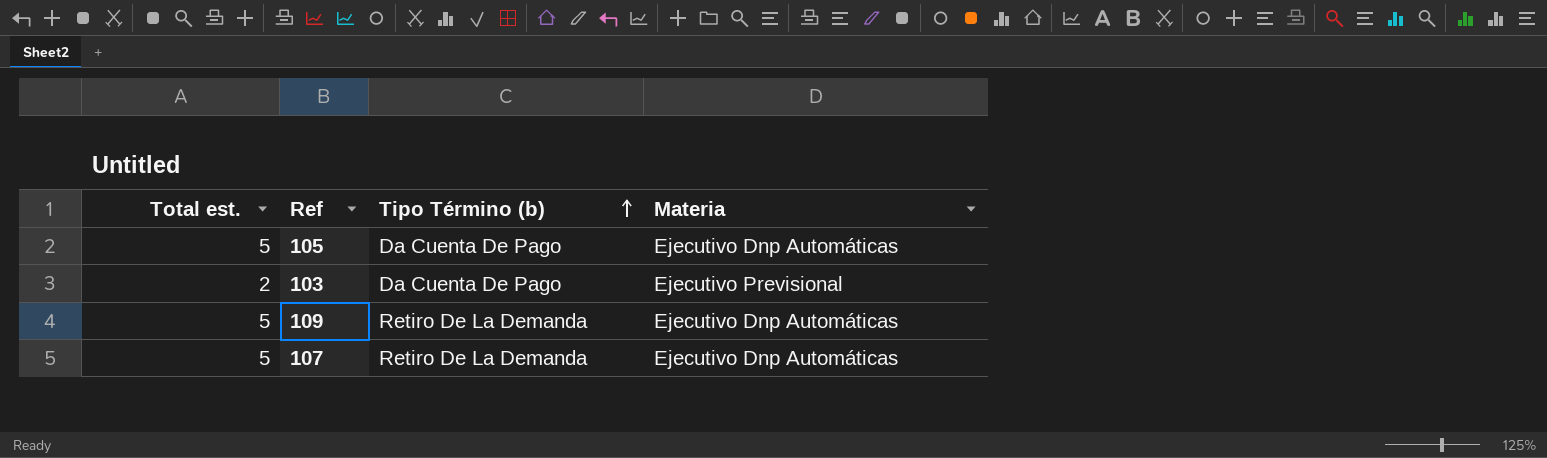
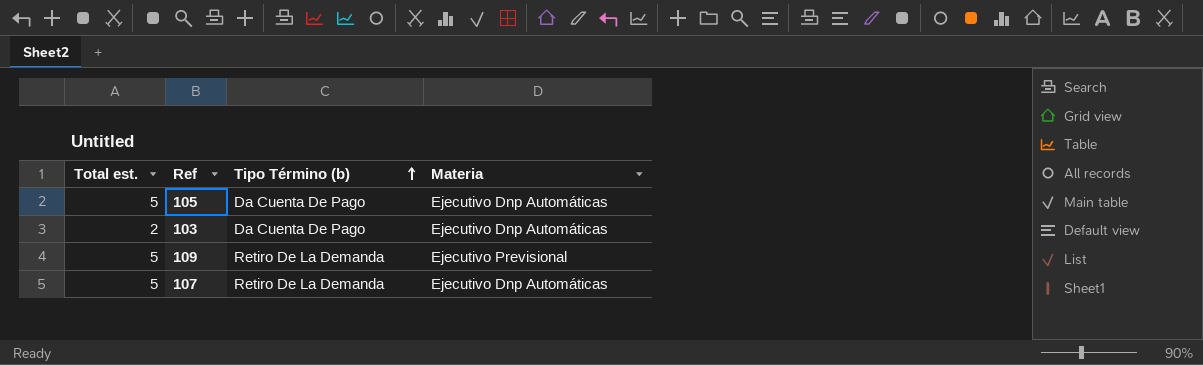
103 | Materia: Ejecutivo Previsional -> Ejecutivo Dnp Automáticas
109 | Materia: Ejecutivo Dnp Automáticas -> Ejecutivo Previsional

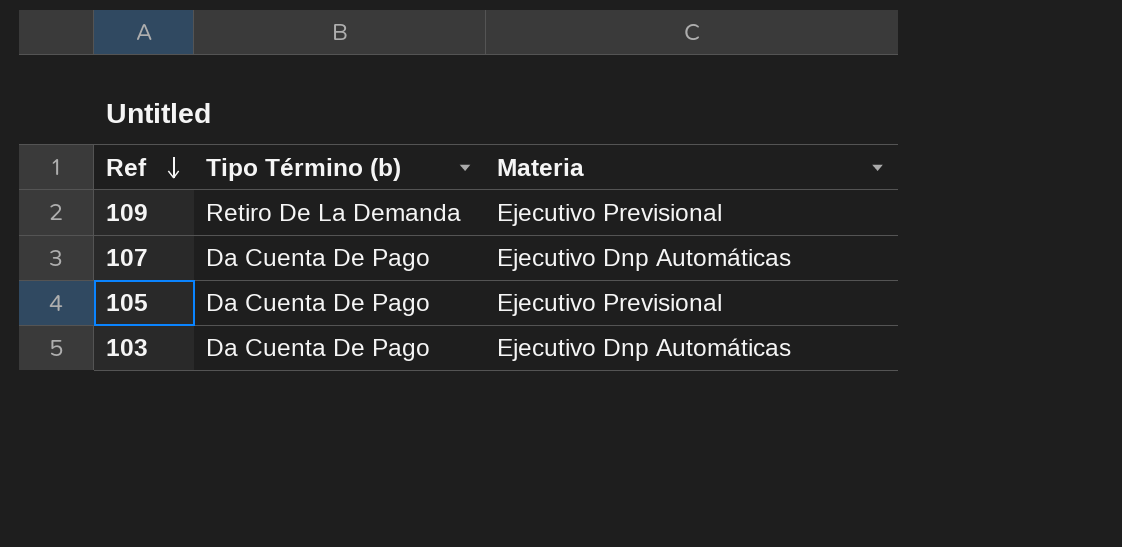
row order: Tipo Término (b) ascending -> Ref descending
column Total est. | position: 1 -> none
107 | Tipo Término (b): Retiro De La Demanda -> Da Cuenta De Pago
105 | Materia: Ejecutivo Dnp Automáticas -> Ejecutivo Previsional

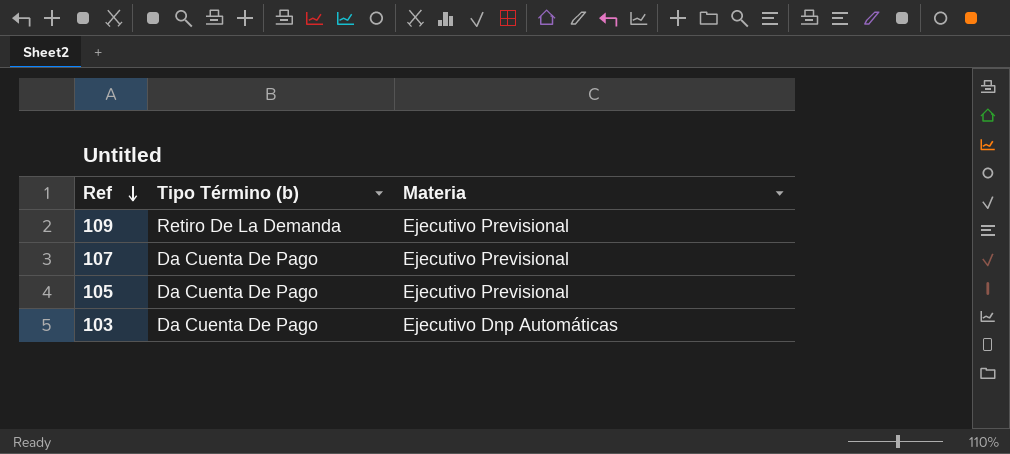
107 | Materia: Ejecutivo Dnp Automáticas -> Ejecutivo Previsional

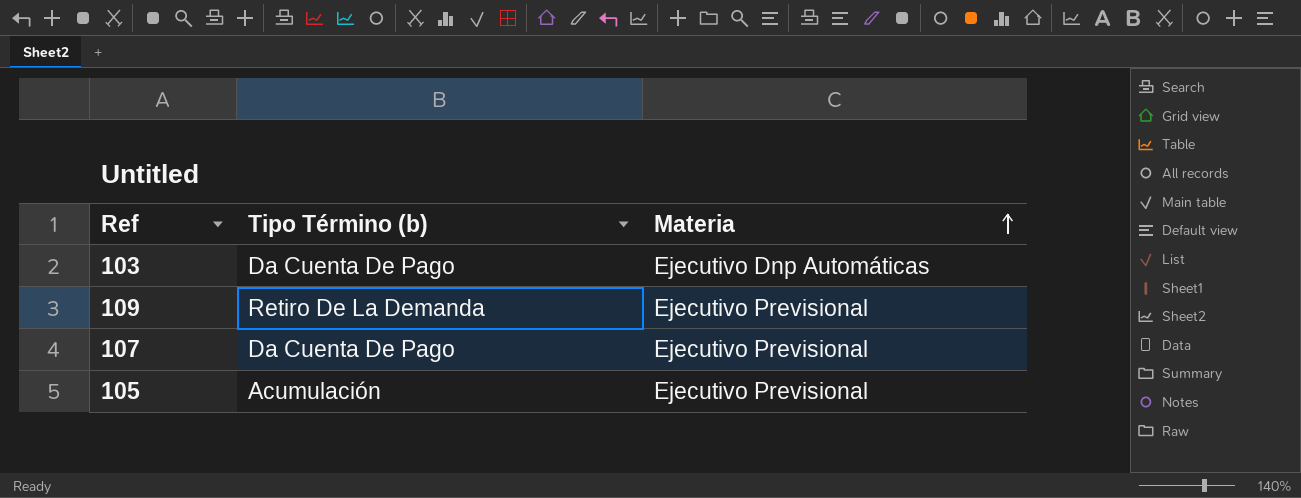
row order: Ref descending -> Materia ascending
105 | Tipo Término (b): Da Cuenta De Pago -> Acumulación

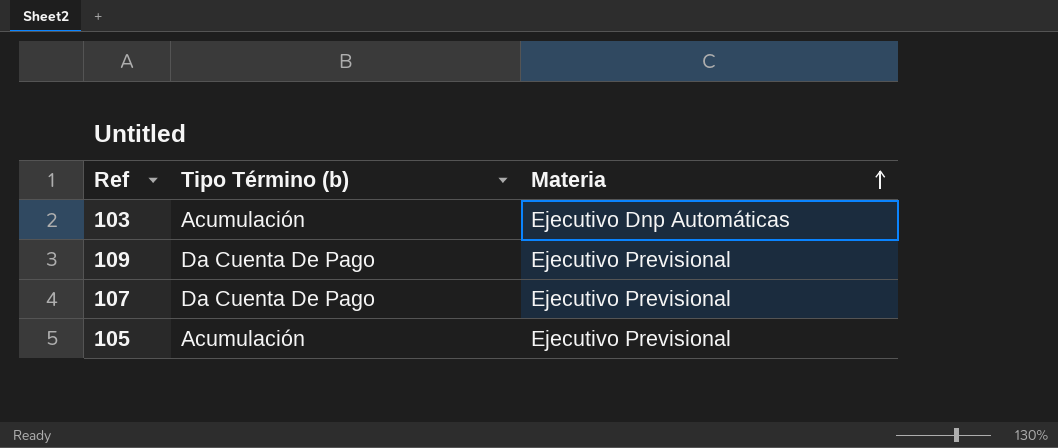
103 | Tipo Término (b): Da Cuenta De Pago -> Acumulación
109 | Tipo Término (b): Retiro De La Demanda -> Da Cuenta De Pago

